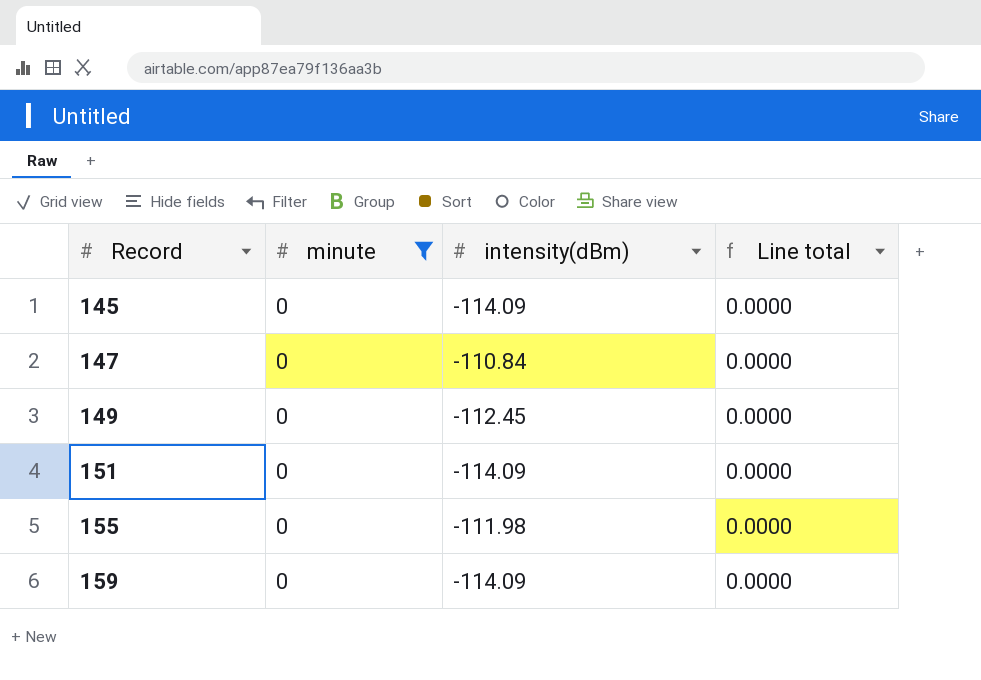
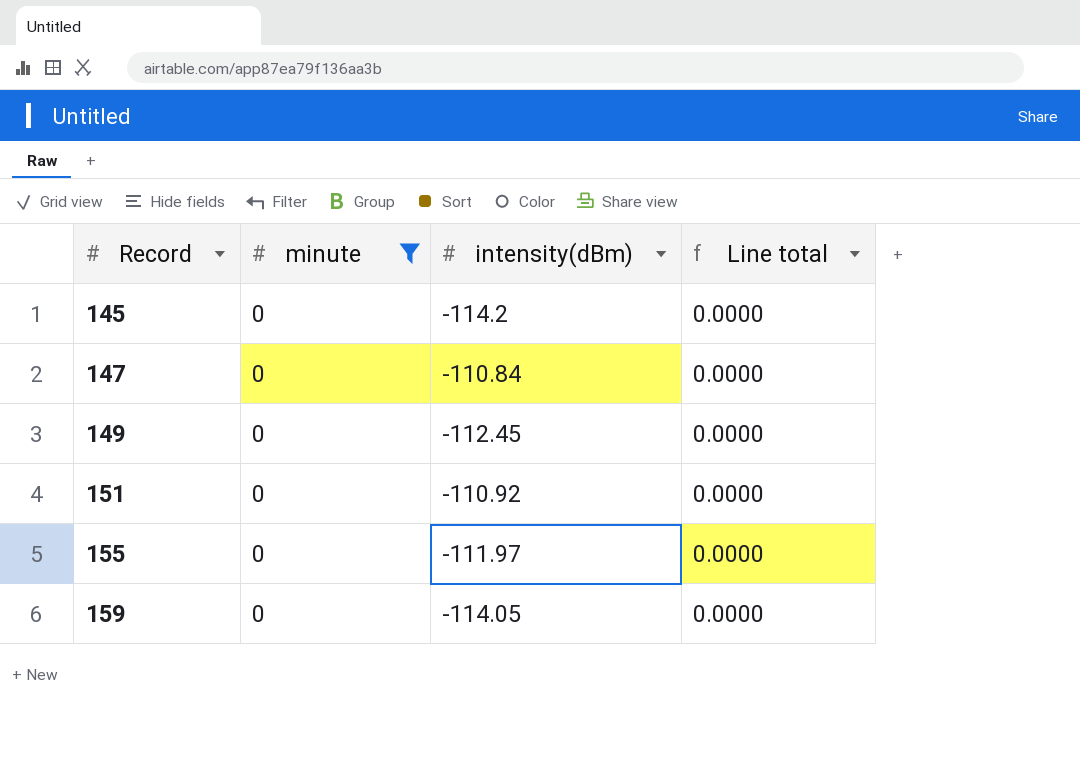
145 | intensity(dBm): -114.09 -> -114.2
151 | intensity(dBm): -114.09 -> -110.92
155 | intensity(dBm): -111.98 -> -111.97
159 | intensity(dBm): -114.09 -> -114.05

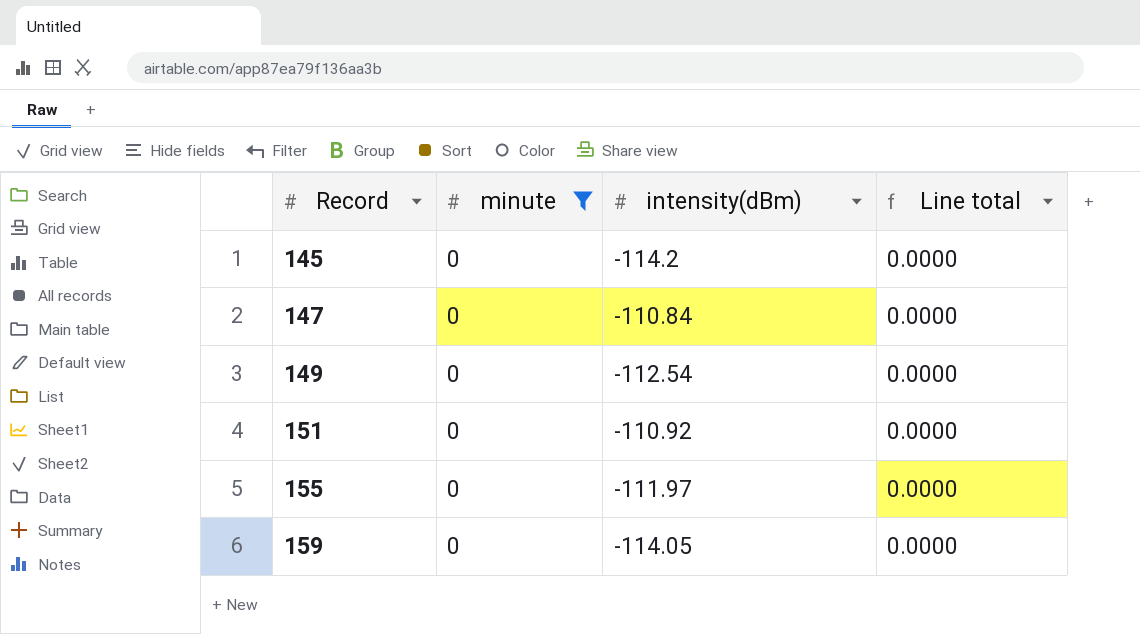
149 | intensity(dBm): -112.45 -> -112.54

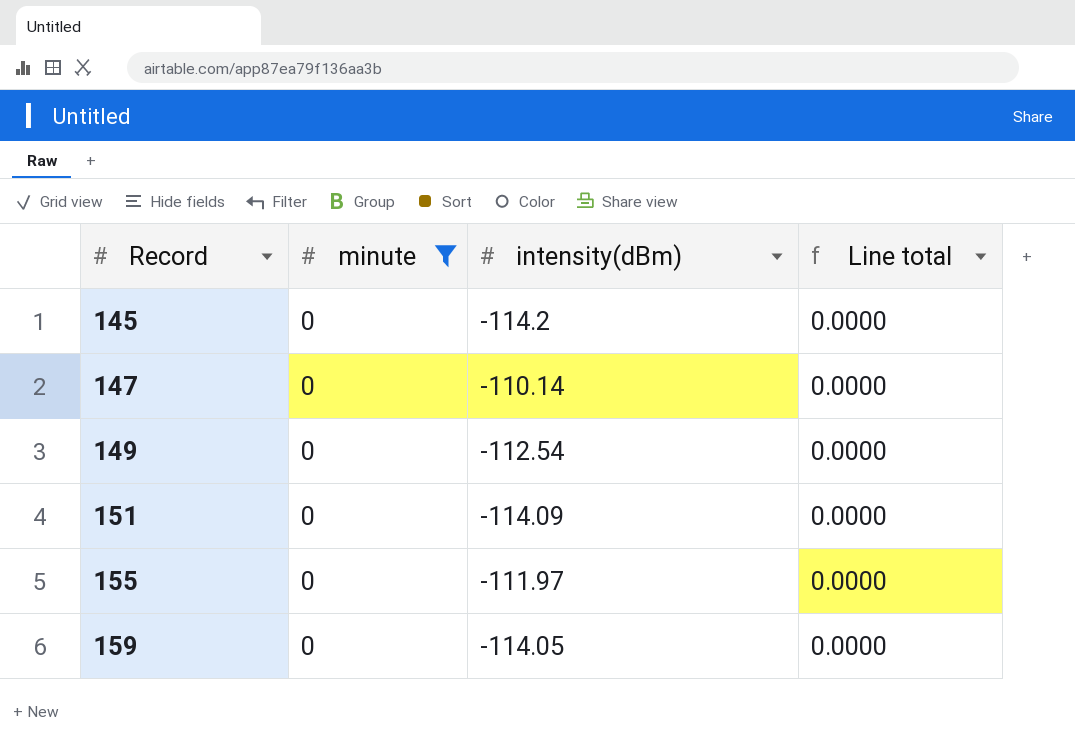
147 | intensity(dBm): -110.84 -> -110.14
151 | intensity(dBm): -110.92 -> -114.09

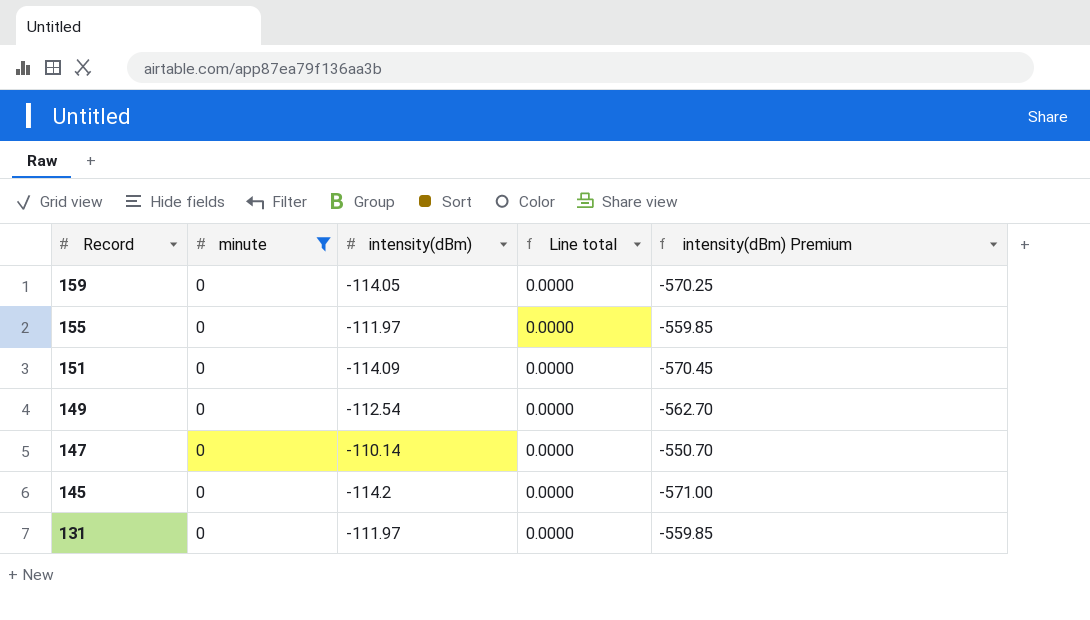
row order: Record ascending -> Record descending
column intensity(dBm) Premium | formula: none -> [intensity(dBm)] * 5
row 131: none -> 0 | -111.97 | 0.0000 | -559.85

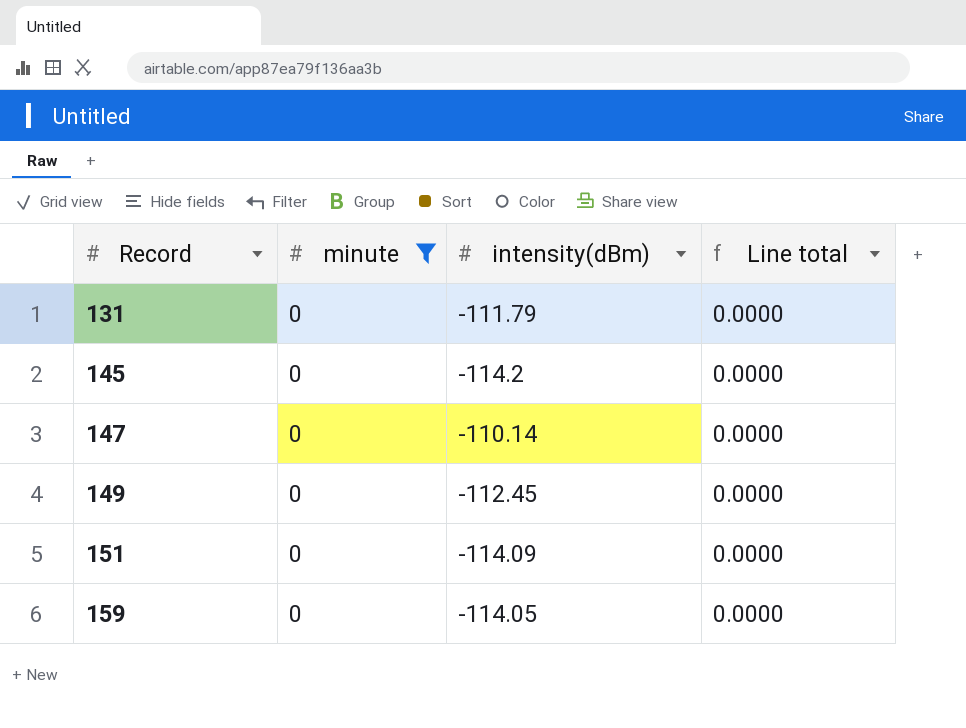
row order: Record descending -> Record ascending
column intensity(dBm) Premium | formula: [intensity(dBm)] * 5 -> none
row 155: 0 | -111.97 | 0.0000 | -559.85 -> none
131 | intensity(dBm): -111.97 -> -111.79
149 | intensity(dBm): -112.54 -> -112.45

